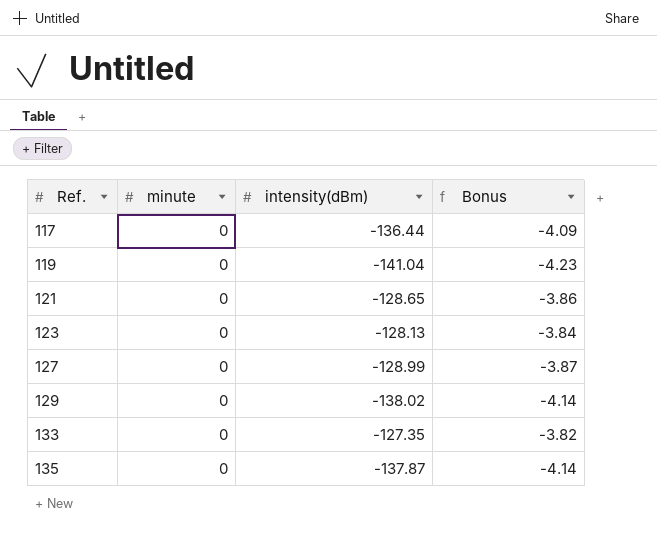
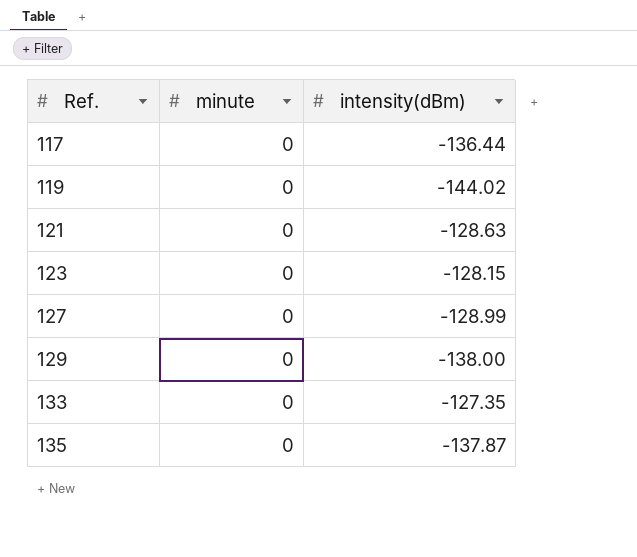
column Bonus | formula: [intensity(dBm)] * 0.03 -> none
119 | intensity(dBm): -141.04 -> -144.02
121 | intensity(dBm): -128.65 -> -128.63
123 | intensity(dBm): -128.13 -> -128.15
129 | intensity(dBm): -138.02 -> -138.00

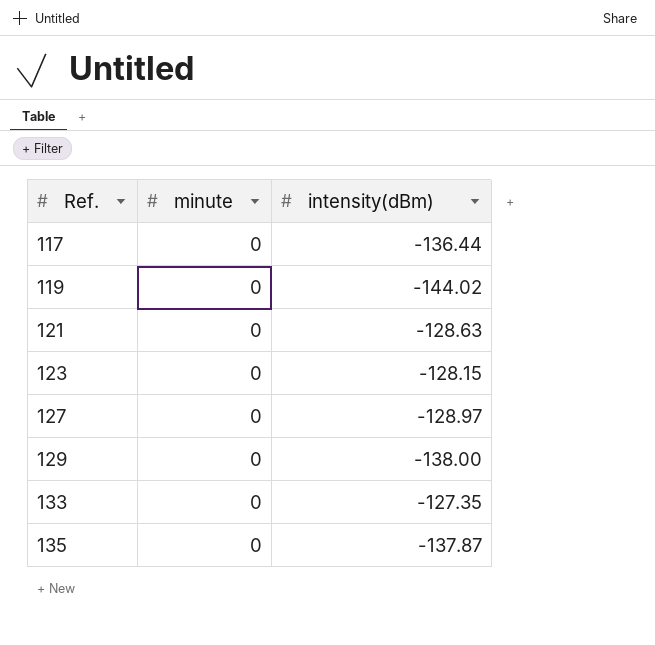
127 | intensity(dBm): -128.99 -> -128.97

